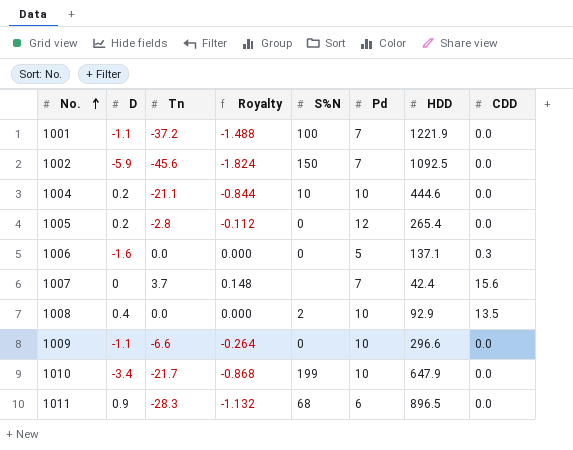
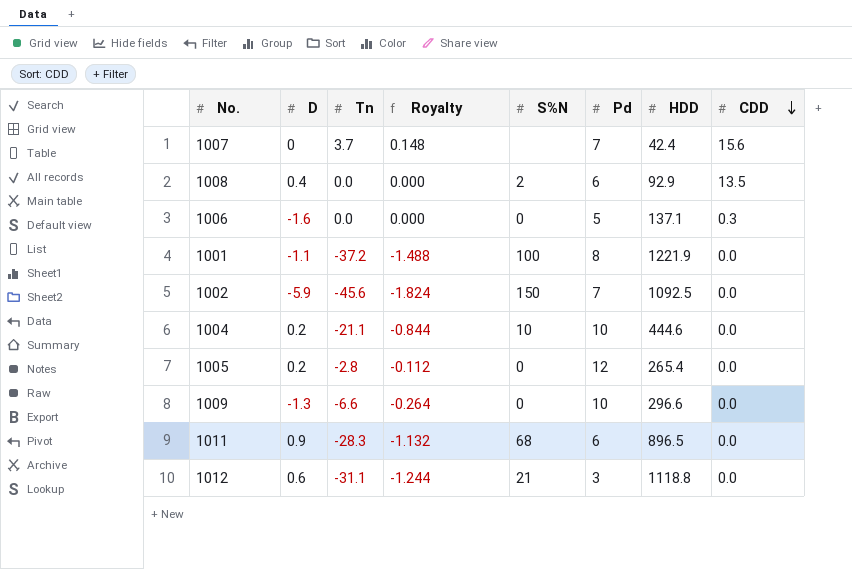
row order: No. ascending -> CDD descending
row 1010: -3.4 | -21.7 | -0.868 | 199 | 10 | 647.9 | 0.0 -> none
1008 | Pd: 10 -> 6
1001 | Pd: 7 -> 8
1009 | D: -1.1 -> -1.3
row 1012: none -> 0.6 | -31.1 | -1.244 | 21 | 3 | 1118.8 | 0.0

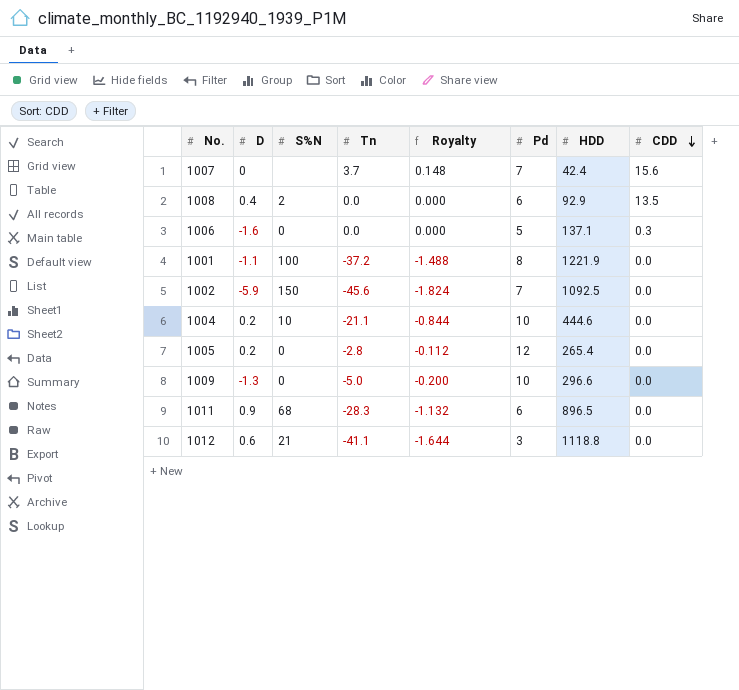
column S%N | position: 5 -> 3
1009 | Tn: -6.6 -> -5.0
1009 | Royalty: -0.264 -> -0.200
1012 | Tn: -31.1 -> -41.1
1012 | Royalty: -1.244 -> -1.644

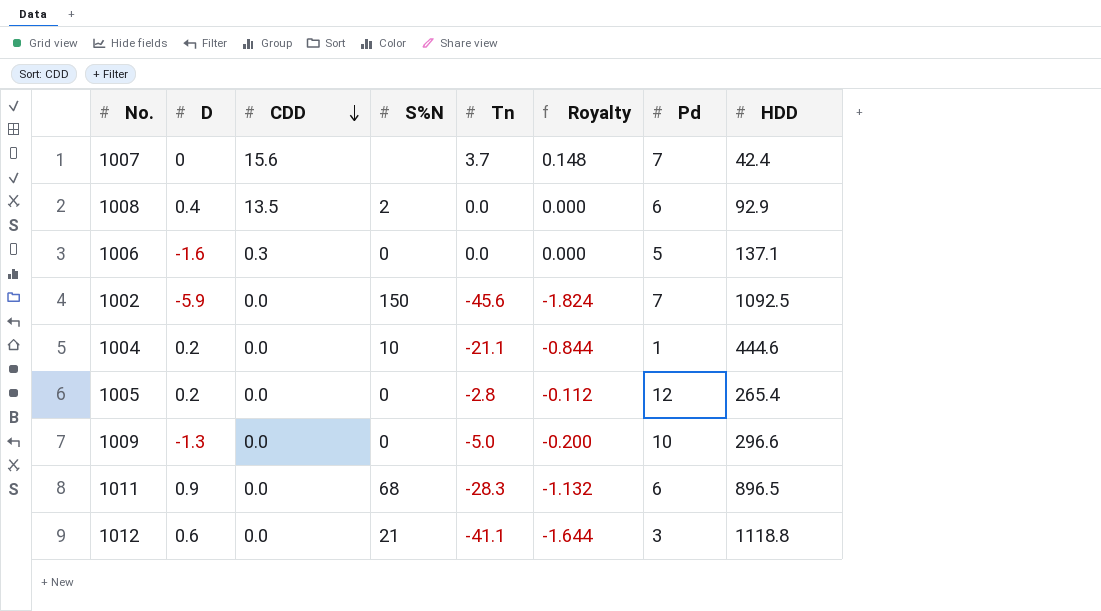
column CDD | position: 8 -> 3
row 1001: -1.1 | 100 | -37.2 | -1.488 | 8 | 1221.9 | 0.0 -> none
1004 | Pd: 10 -> 1

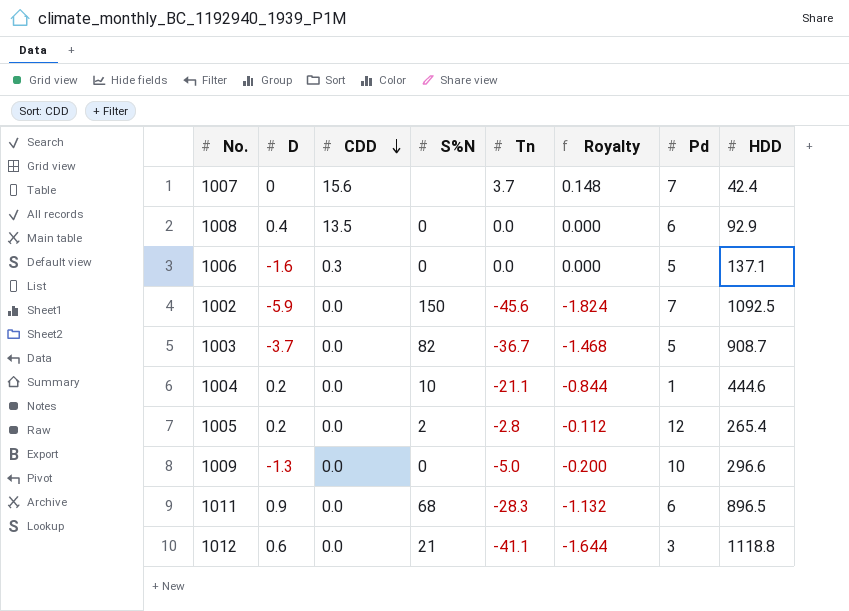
1008 | S%N: 2 -> 0
row 1003: none -> -3.7 | 0.0 | 82 | -36.7 | -1.468 | 5 | 908.7
1005 | S%N: 0 -> 2

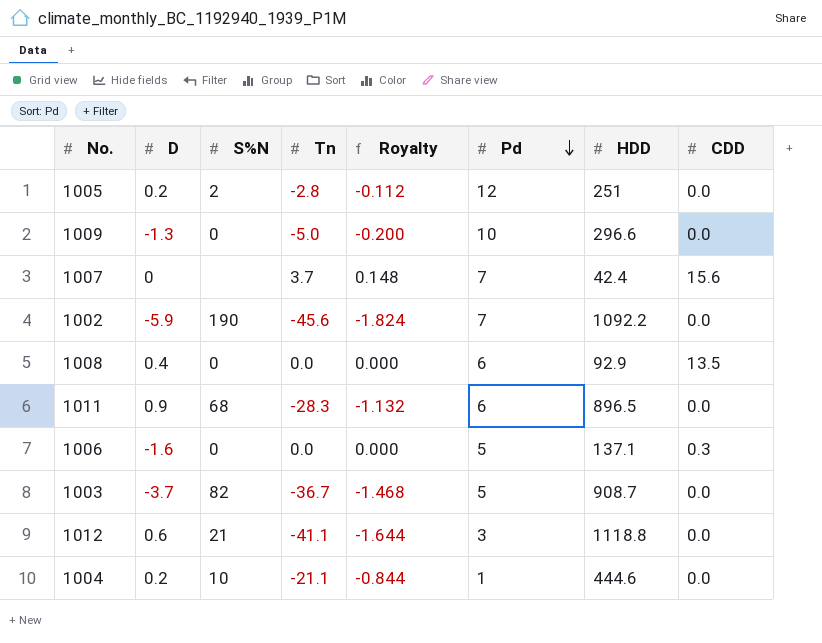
row order: CDD descending -> Pd descending
column CDD | position: 3 -> 8
1005 | HDD: 265.4 -> 251
1002 | S%N: 150 -> 190
1002 | HDD: 1092.5 -> 1092.2

